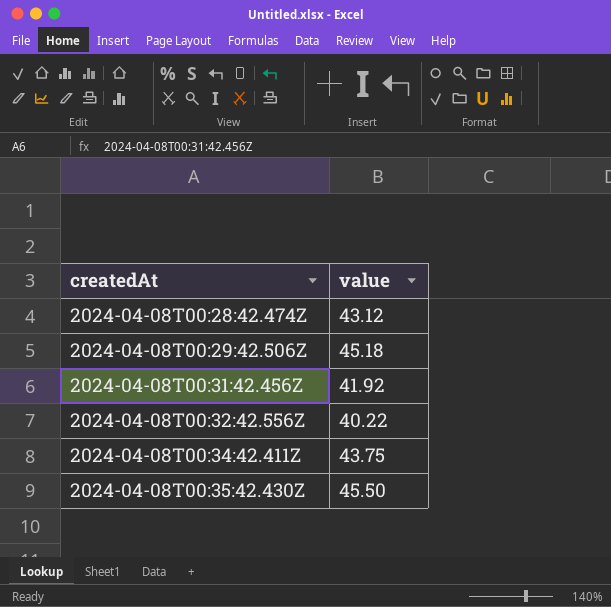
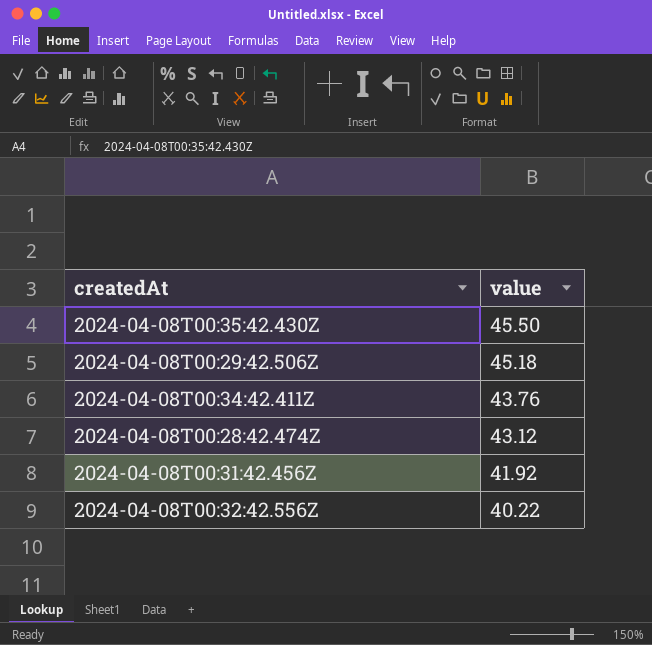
row order: createdAt ascending -> value descending
2024-04-08T00:34:42.411Z | value: 43.75 -> 43.76

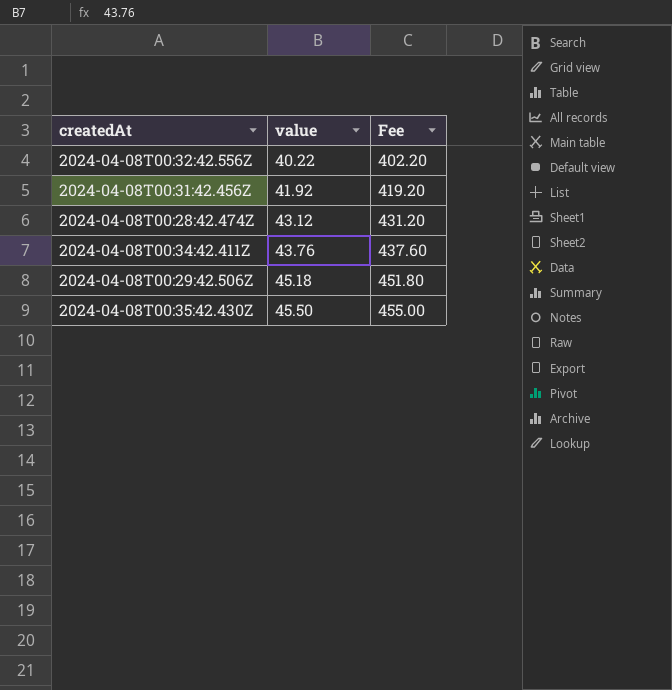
row order: value descending -> value ascending
column Fee | formula: none -> [value] * 10

